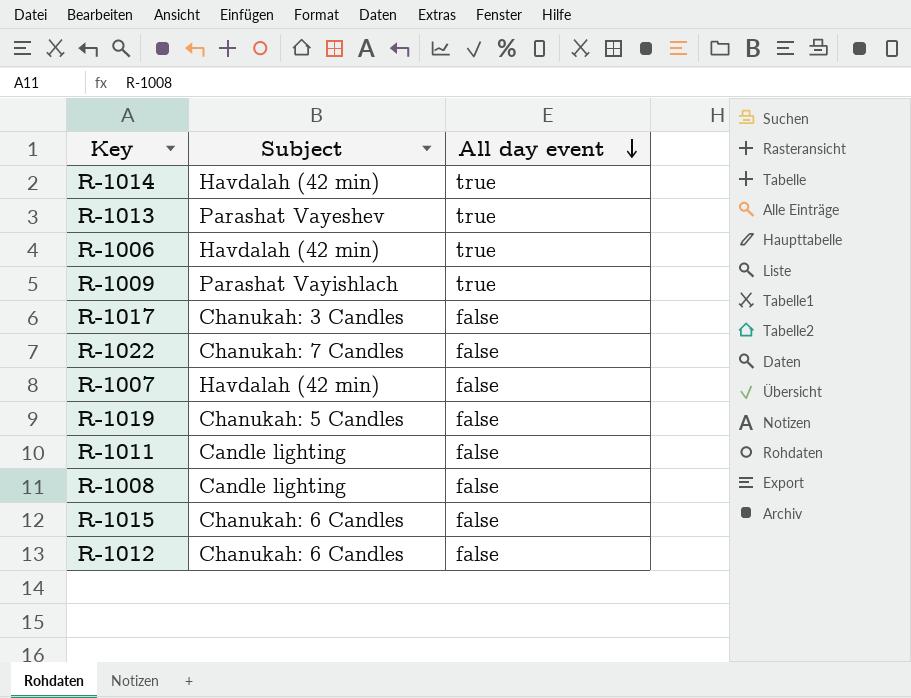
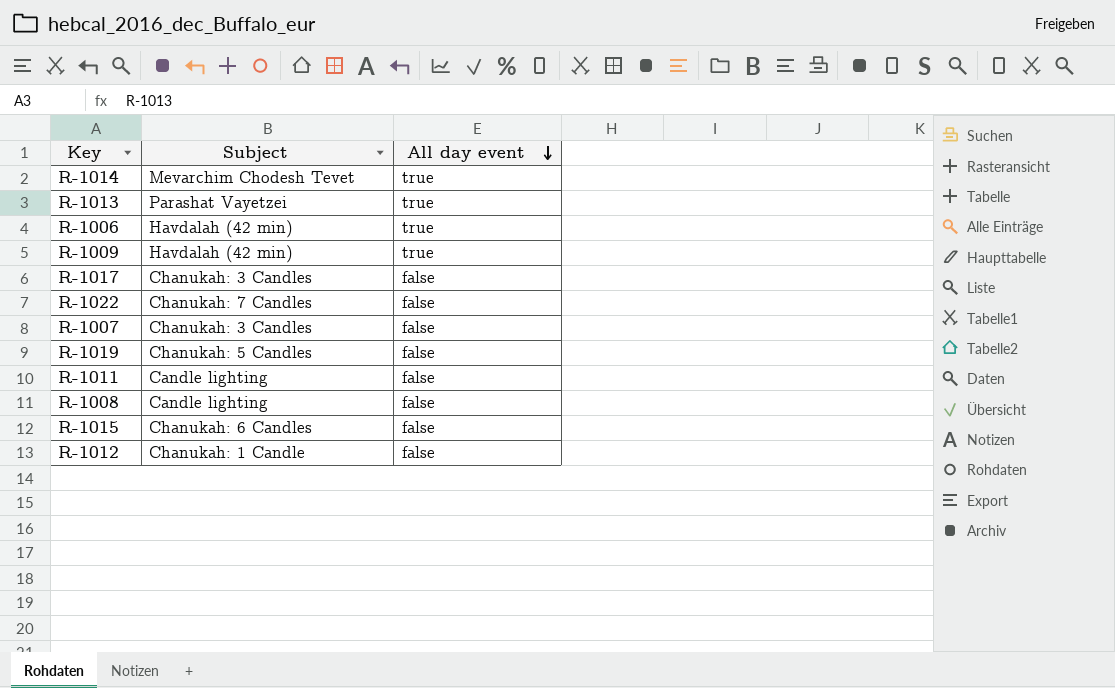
R-1014 | Subject: Havdalah (42 min) -> Mevarchim Chodesh Tevet
R-1013 | Subject: Parashat Vayeshev -> Parashat Vayetzei
R-1009 | Subject: Parashat Vayishlach -> Havdalah (42 min)
R-1007 | Subject: Havdalah (42 min) -> Chanukah: 3 Candles
R-1012 | Subject: Chanukah: 6 Candles -> Chanukah: 1 Candle

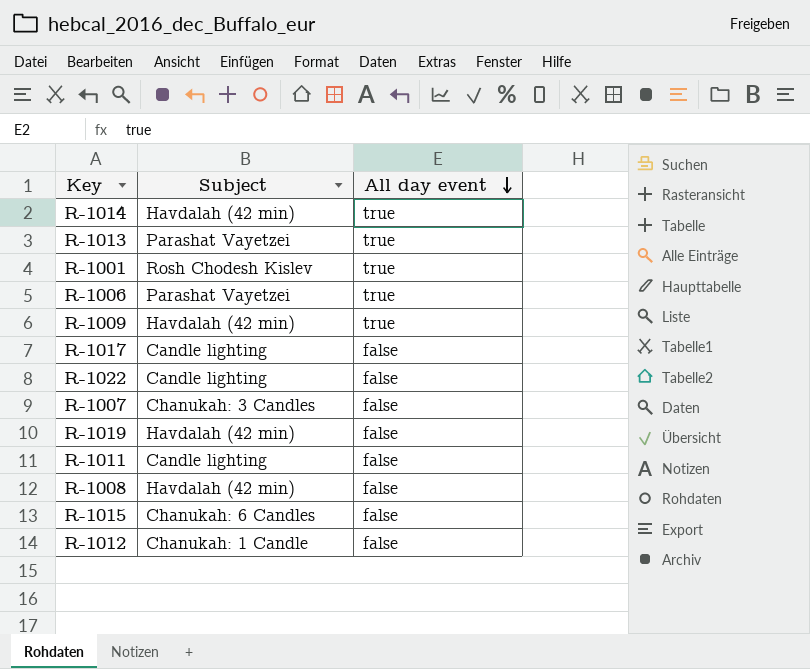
R-1014 | Subject: Mevarchim Chodesh Tevet -> Havdalah (42 min)
row R-1001: none -> Rosh Chodesh Kislev | true
R-1006 | Subject: Havdalah (42 min) -> Parashat Vayetzei
R-1017 | Subject: Chanukah: 3 Candles -> Candle lighting
R-1022 | Subject: Chanukah: 7 Candles -> Candle lighting
R-1019 | Subject: Chanukah: 5 Candles -> Havdalah (42 min)
R-1008 | Subject: Candle lighting -> Havdalah (42 min)

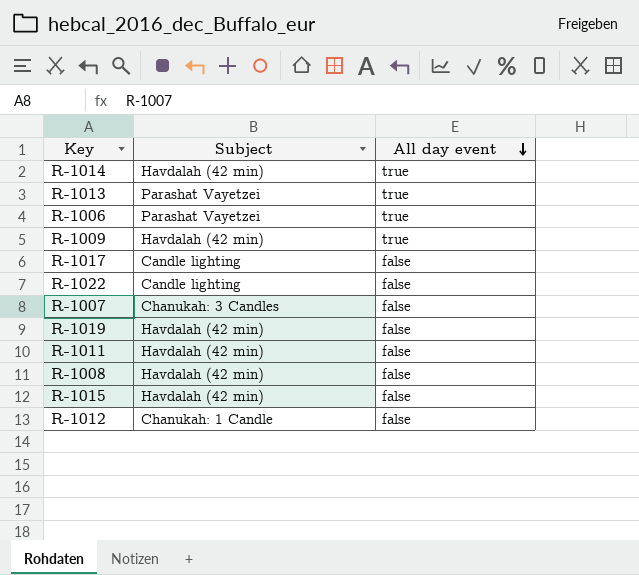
row R-1001: Rosh Chodesh Kislev | true -> none
R-1011 | Subject: Candle lighting -> Havdalah (42 min)
R-1015 | Subject: Chanukah: 6 Candles -> Havdalah (42 min)

